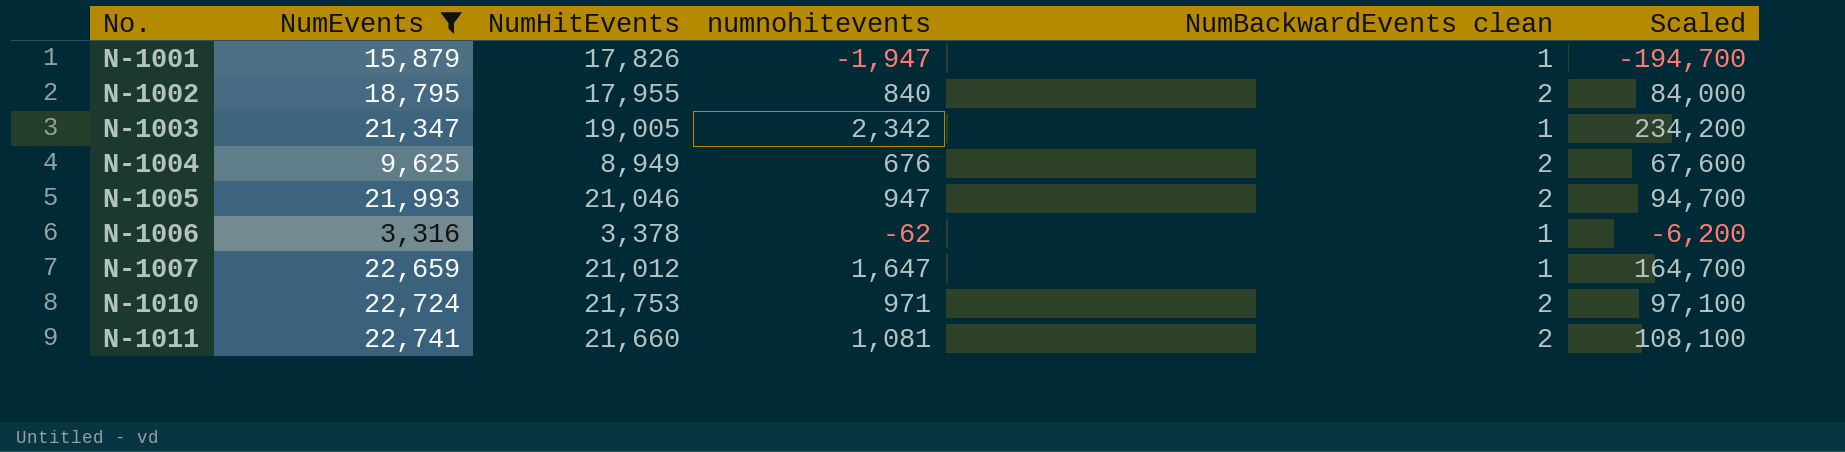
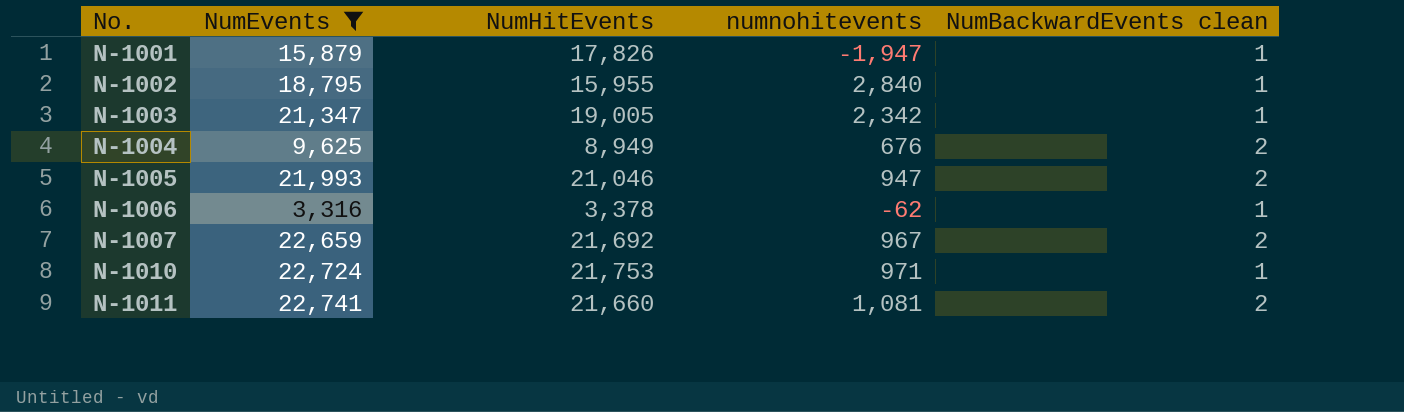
column Scaled | formula: [numnohitevents] * 100 -> none
N-1002 | NumHitEvents: 17,955 -> 15,955
N-1002 | numnohitevents: 840 -> 2,840
N-1002 | NumBackwardEvents clean: 2 -> 1
N-1007 | NumHitEvents: 21,012 -> 21,692
N-1007 | numnohitevents: 1,647 -> 967
N-1007 | NumBackwardEvents clean: 1 -> 2
N-1010 | NumBackwardEvents clean: 2 -> 1

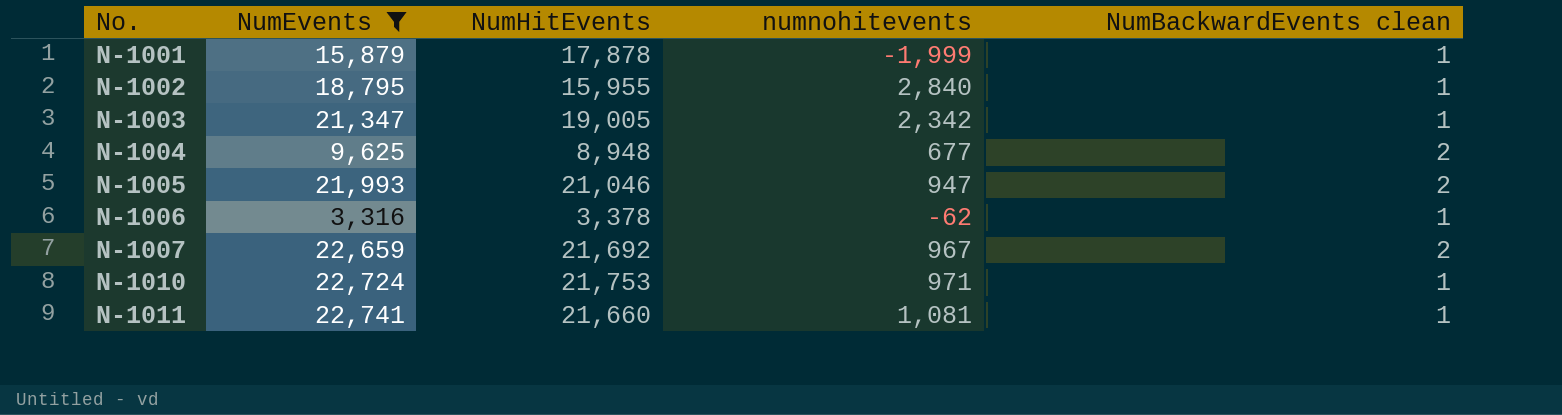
N-1001 | NumHitEvents: 17,826 -> 17,878
N-1001 | numnohitevents: -1,947 -> -1,999
N-1004 | NumHitEvents: 8,949 -> 8,948
N-1004 | numnohitevents: 676 -> 677
N-1011 | NumBackwardEvents clean: 2 -> 1

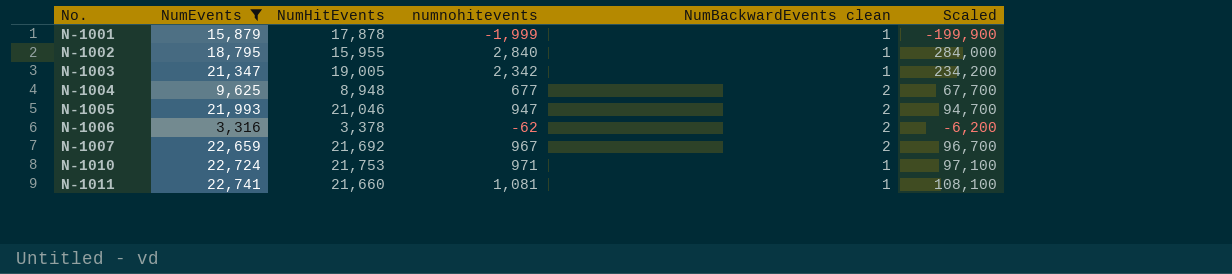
column Scaled | formula: none -> [numnohitevents] * 100
N-1006 | NumBackwardEvents clean: 1 -> 2

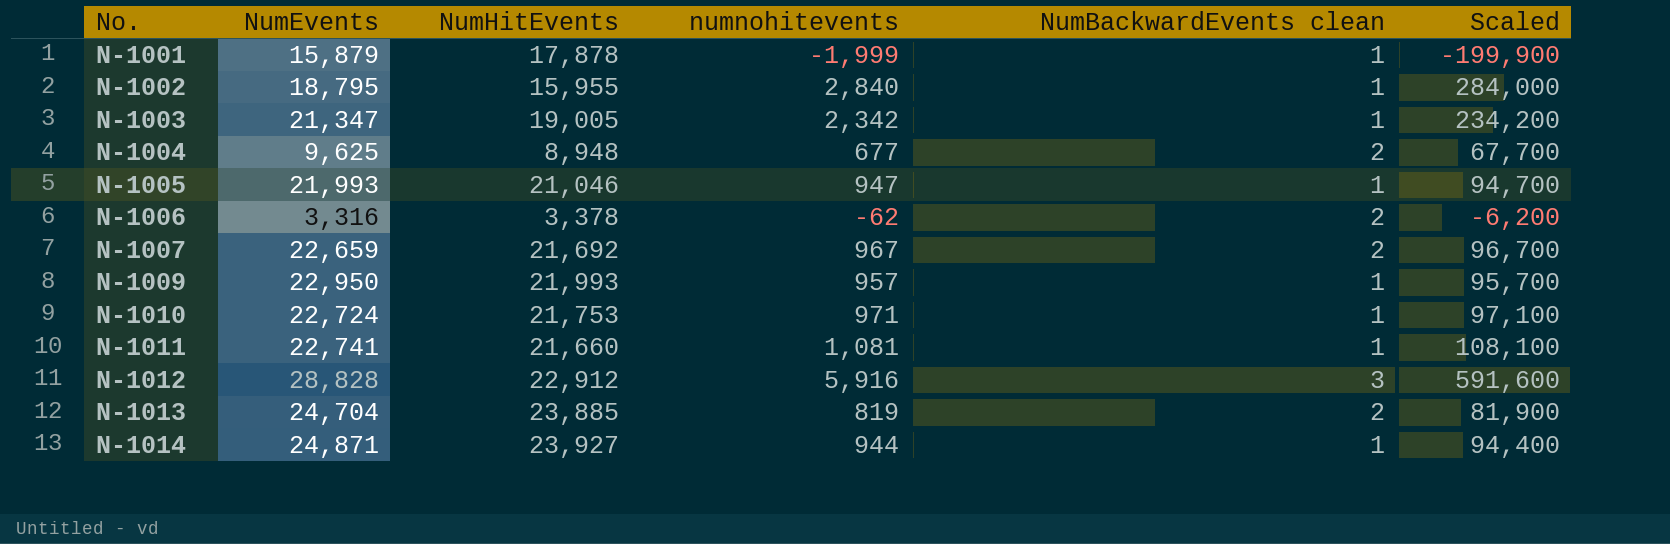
filter: NumEvents <= 22,741 -> none
N-1005 | NumBackwardEvents clean: 2 -> 1

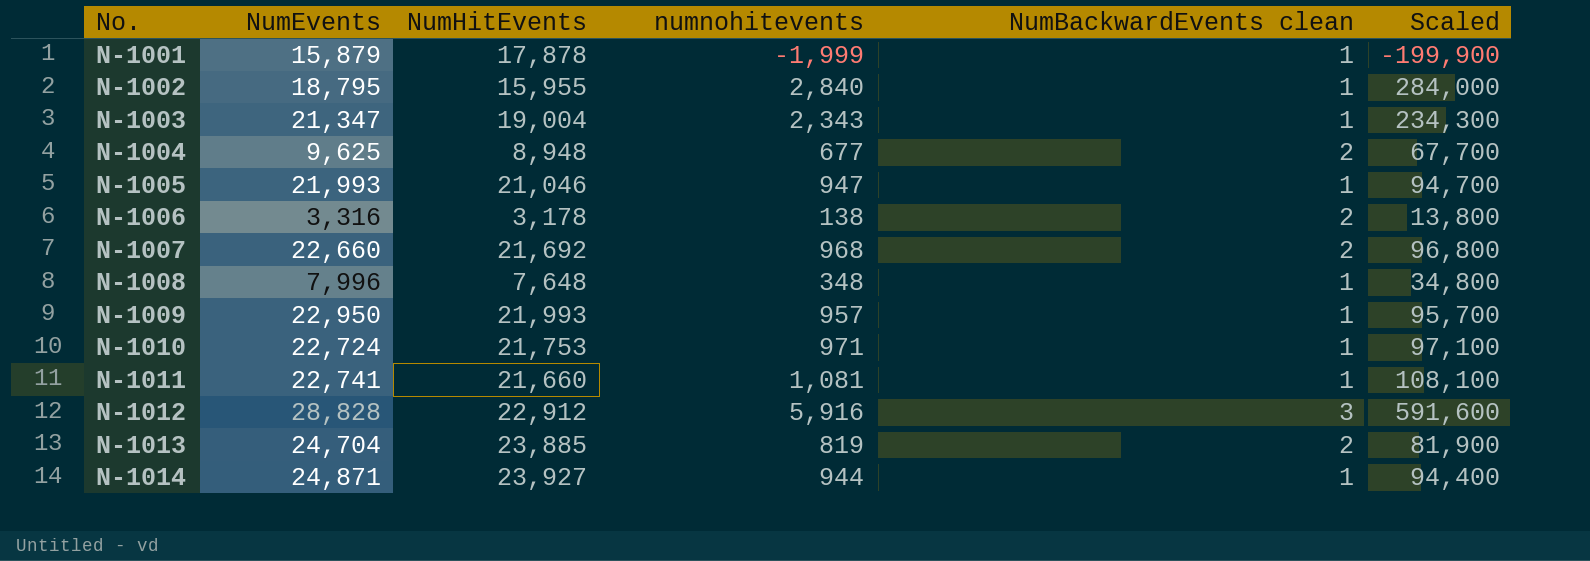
N-1003 | NumHitEvents: 19,005 -> 19,004
N-1003 | numnohitevents: 2,342 -> 2,343
N-1003 | Scaled: 234,200 -> 234,300
N-1006 | NumHitEvents: 3,378 -> 3,178
N-1006 | numnohitevents: -62 -> 138
N-1006 | Scaled: -6,200 -> 13,800
N-1007 | NumEvents: 22,659 -> 22,660
N-1007 | numnohitevents: 967 -> 968
N-1007 | Scaled: 96,700 -> 96,800
row N-1008: none -> 7,996 | 7,648 | 348 | 1 | 34,800

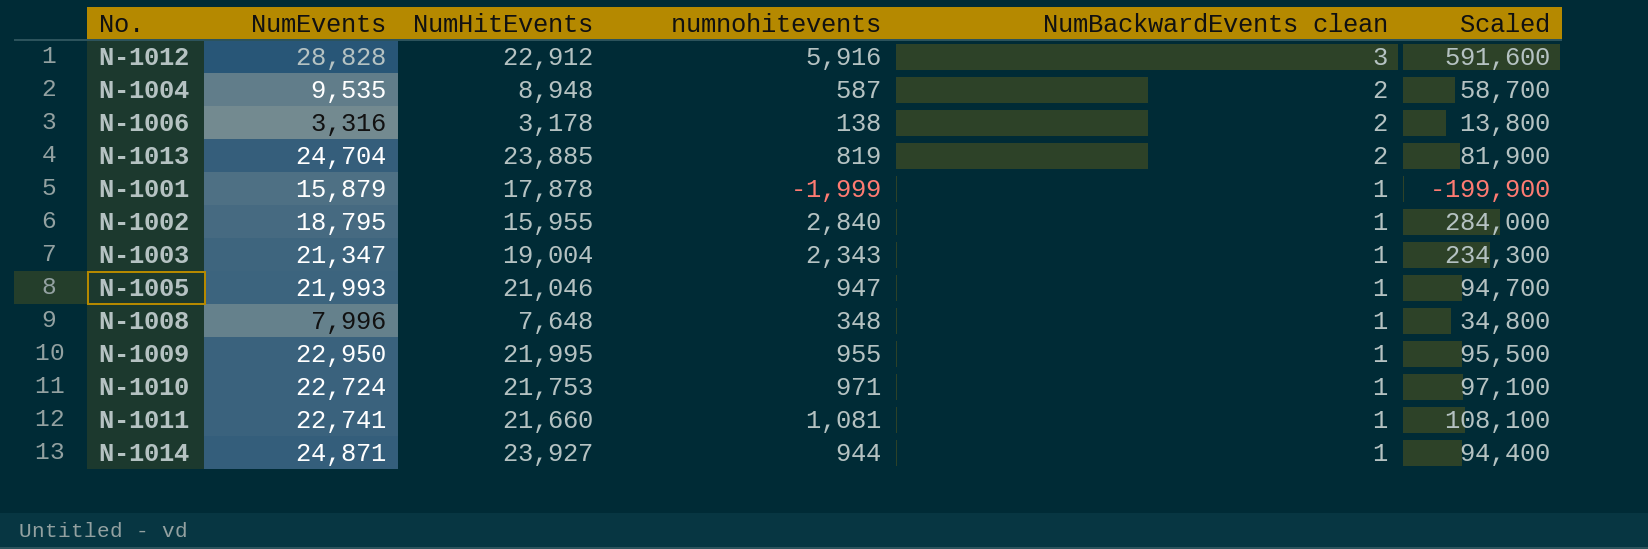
row order: No. ascending -> NumBackwardEvents clean descending
row N-1007: 22,660 | 21,692 | 968 | 2 | 96,800 -> none
N-1004 | NumEvents: 9,625 -> 9,535
N-1004 | numnohitevents: 677 -> 587
N-1004 | Scaled: 67,700 -> 58,700
N-1009 | NumHitEvents: 21,993 -> 21,995
N-1009 | numnohitevents: 957 -> 955
N-1009 | Scaled: 95,700 -> 95,500

